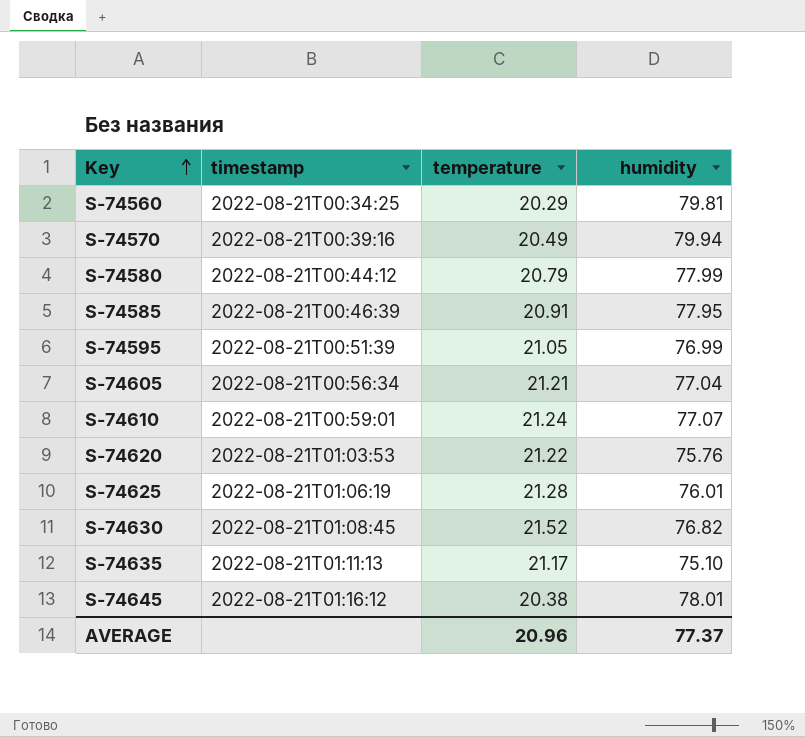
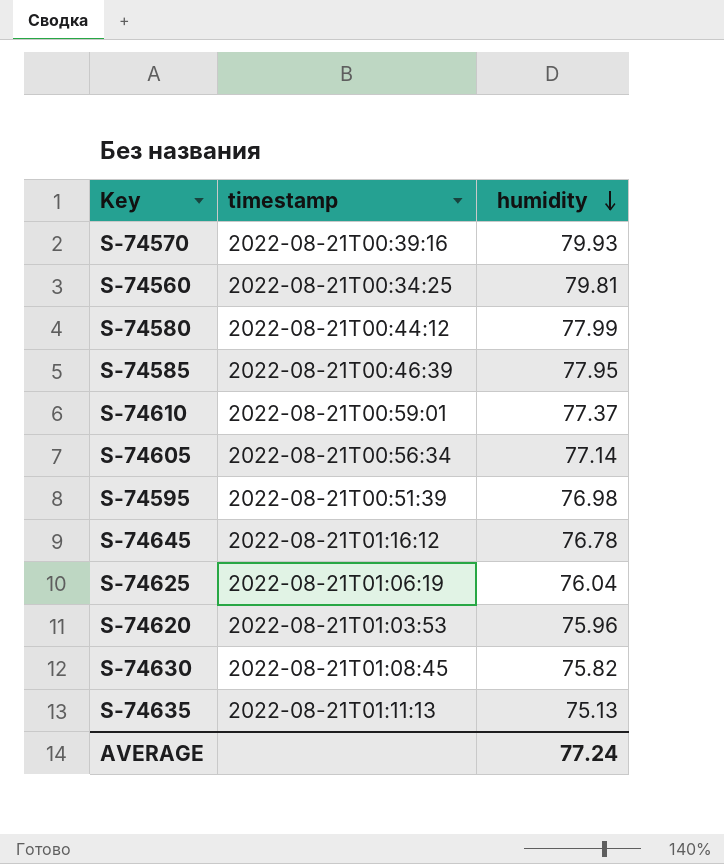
row order: Key ascending -> humidity descending
column temperature | position: 3 -> none
S-74570 | humidity: 79.94 -> 79.93
S-74610 | humidity: 77.07 -> 77.37
S-74605 | humidity: 77.04 -> 77.14
S-74595 | humidity: 76.99 -> 76.98
S-74645 | humidity: 78.01 -> 76.78
S-74625 | humidity: 76.01 -> 76.04
S-74620 | humidity: 75.76 -> 75.96
S-74630 | humidity: 76.82 -> 75.82
S-74635 | humidity: 75.10 -> 75.13
AVERAGE | humidity: 77.37 -> 77.24

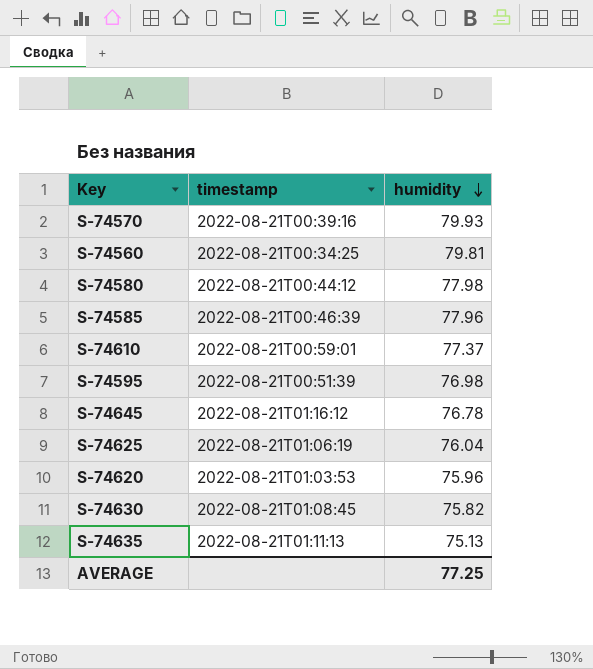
row S-74605: 2022-08-21T00:56:34 | 77.14 -> none
S-74580 | humidity: 77.99 -> 77.98
S-74585 | humidity: 77.95 -> 77.96
AVERAGE | humidity: 77.24 -> 77.25

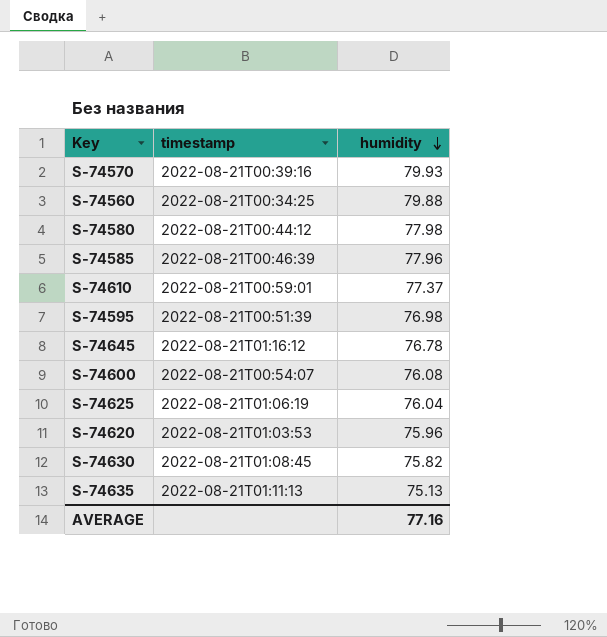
S-74560 | humidity: 79.81 -> 79.88
row S-74600: none -> 2022-08-21T00:54:07 | 76.08
AVERAGE | humidity: 77.25 -> 77.16

